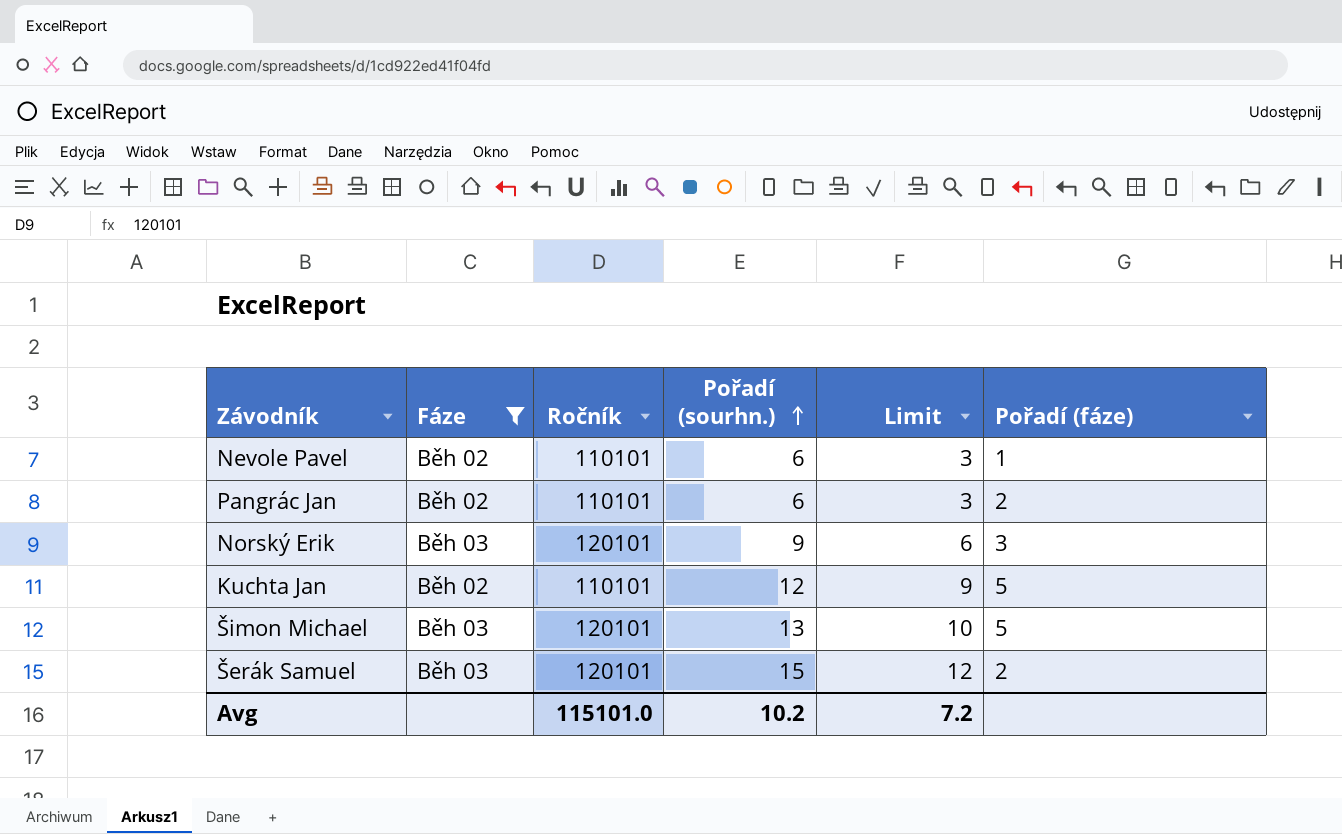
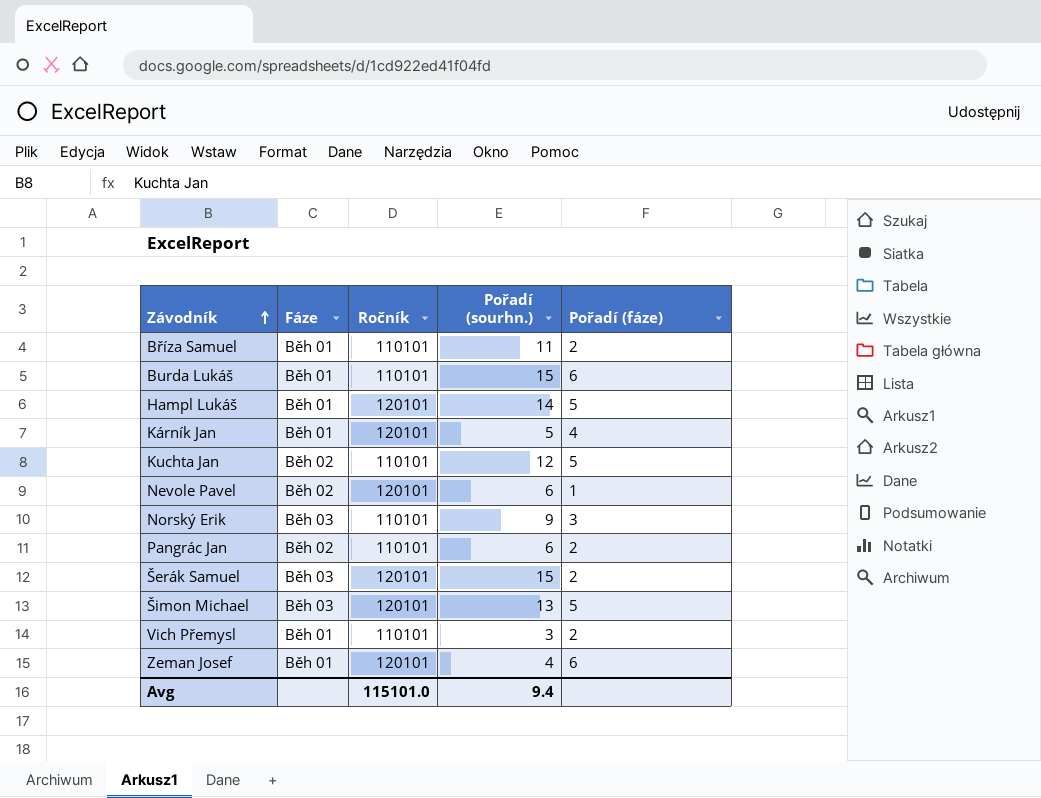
filter: Fáze != Běh 01 -> none
row order: Pořadí (sourhn.) ascending -> Závodník ascending
column Limit | formula: [Pořadí (sourhn.)] - 3 -> none
Nevole Pavel | Ročník: 110101 -> 120101
Norský Erik | Ročník: 120101 -> 110101
Avg | Pořadí (sourhn.): 10.2 -> 9.4

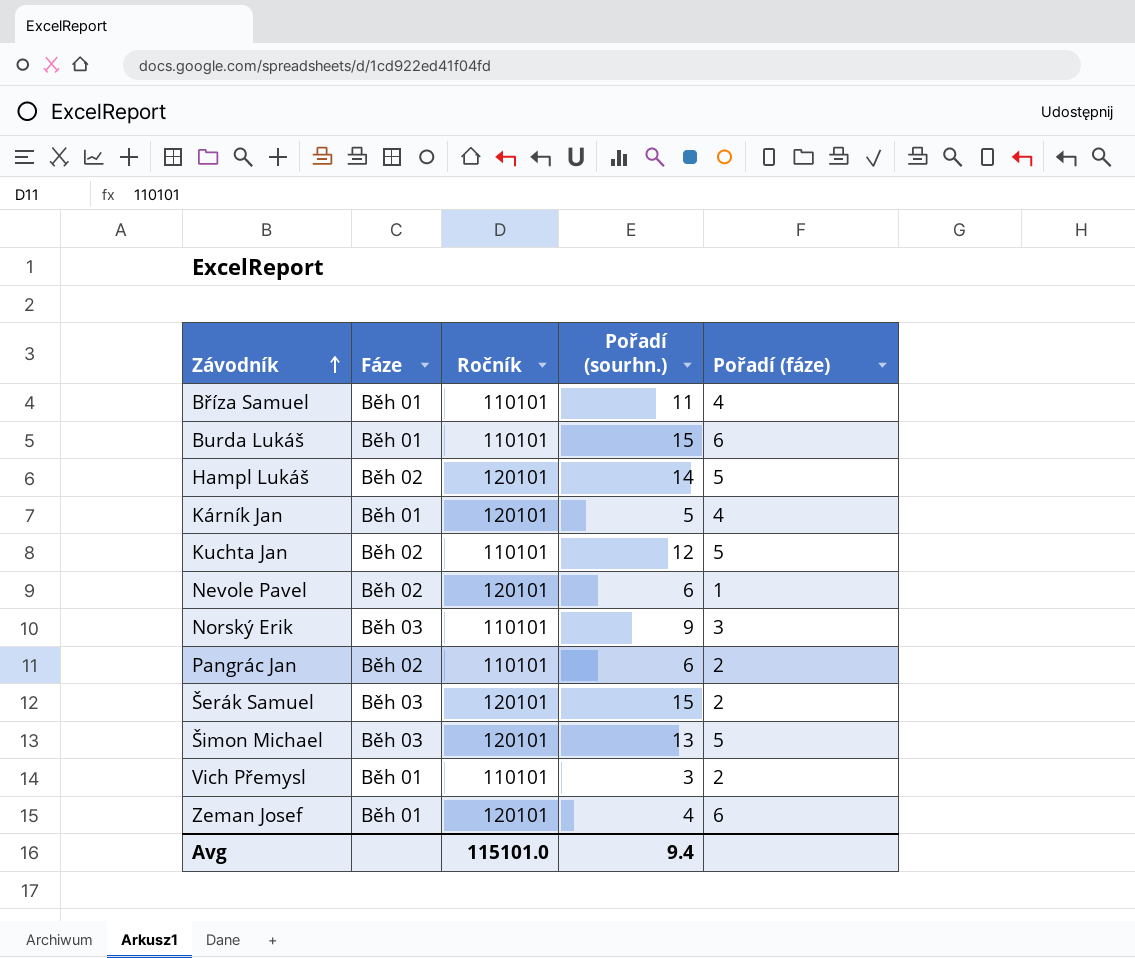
Bříza Samuel | Pořadí (fáze): 2 -> 4
Hampl Lukáš | Fáze: Běh 01 -> Běh 02

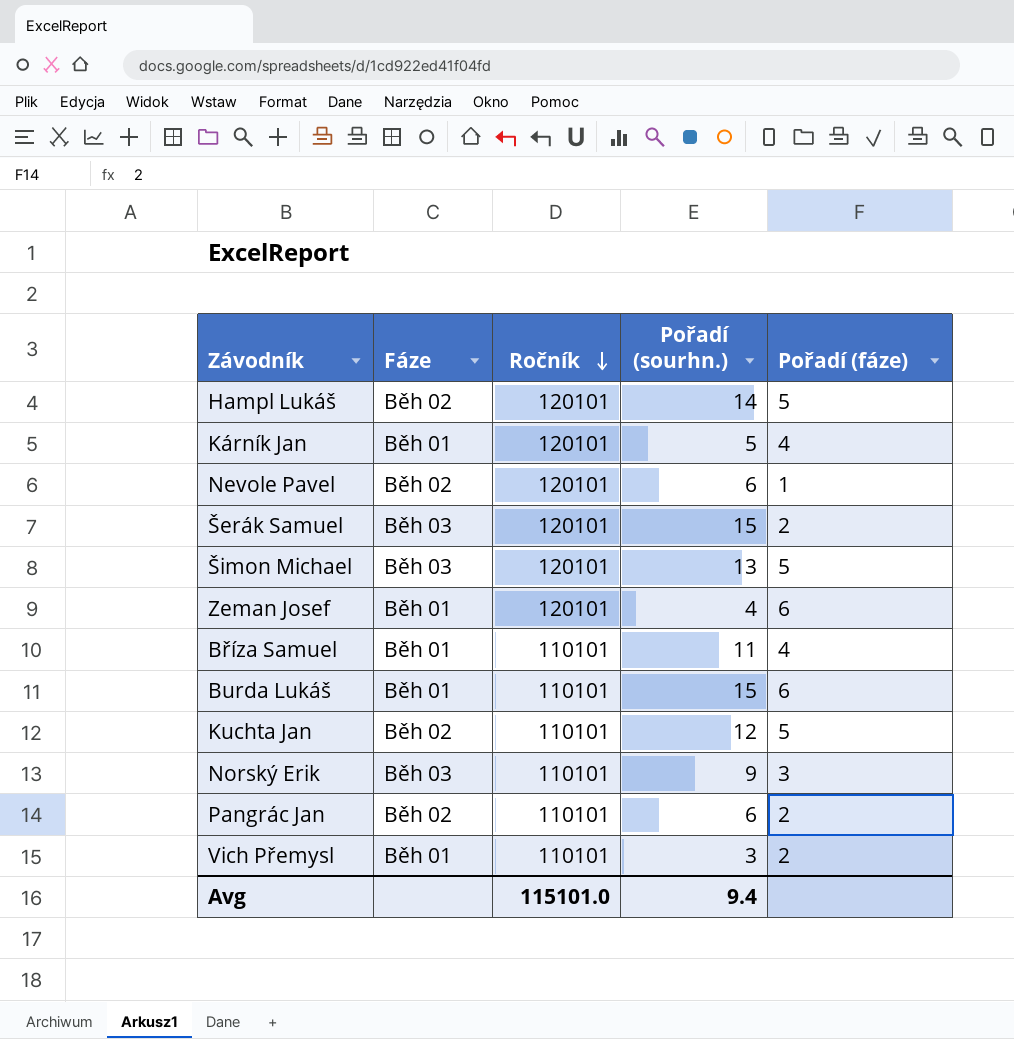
row order: Závodník ascending -> Ročník descending

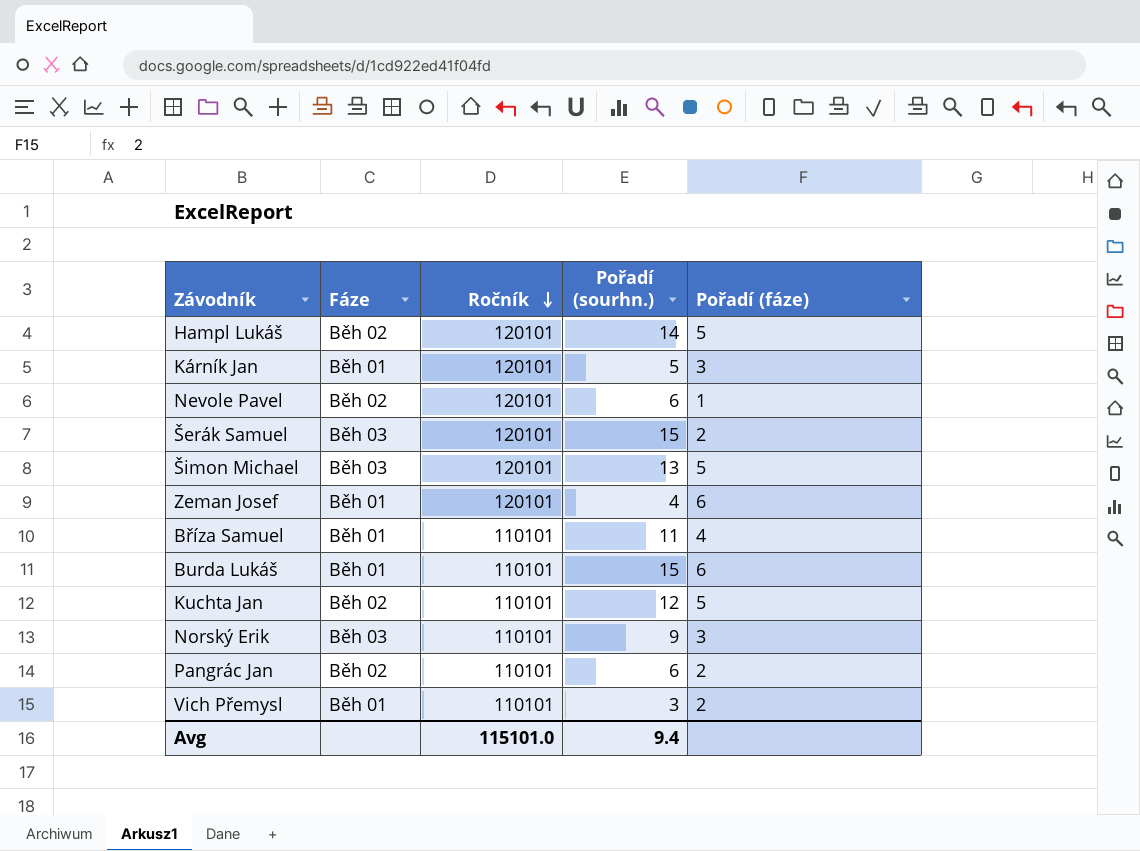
Kárník Jan | Pořadí (fáze): 4 -> 3

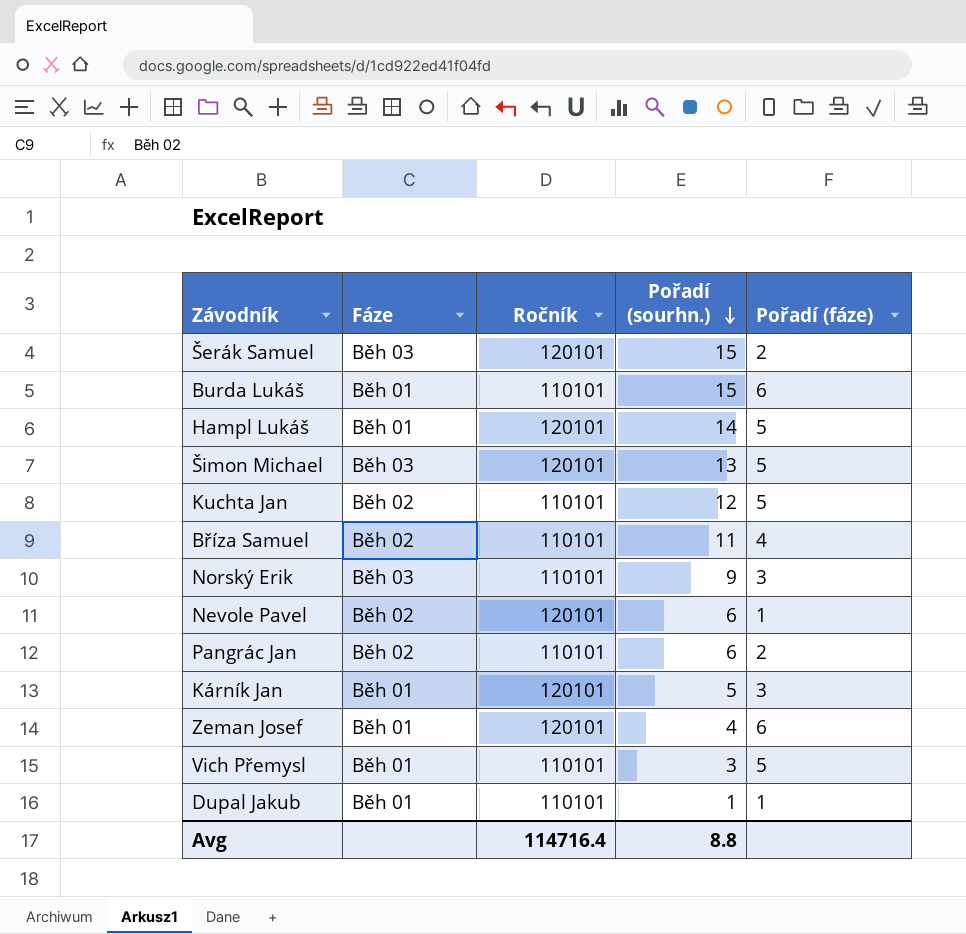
row order: Ročník descending -> Pořadí (sourhn.) descending
Hampl Lukáš | Fáze: Běh 02 -> Běh 01
Bříza Samuel | Fáze: Běh 01 -> Běh 02
Vich Přemysl | Pořadí (fáze): 2 -> 5
row Dupal Jakub: none -> Běh 01 | 110101 | 1 | 1
Avg | Ročník: 115101.0 -> 114716.4
Avg | Pořadí (sourhn.): 9.4 -> 8.8

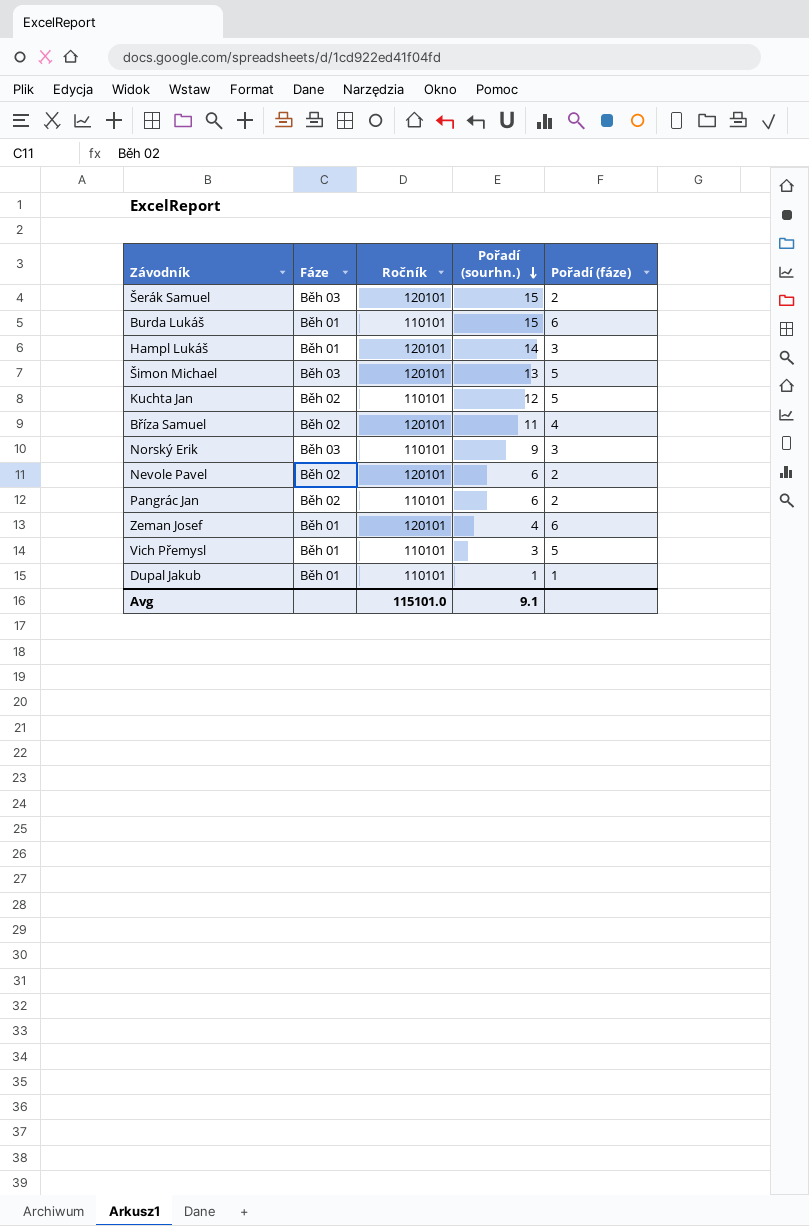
row Kárník Jan: Běh 01 | 120101 | 5 | 3 -> none
Hampl Lukáš | Pořadí (fáze): 5 -> 3
Bříza Samuel | Ročník: 110101 -> 120101
Nevole Pavel | Pořadí (fáze): 1 -> 2
Avg | Ročník: 114716.4 -> 115101.0
Avg | Pořadí (sourhn.): 8.8 -> 9.1

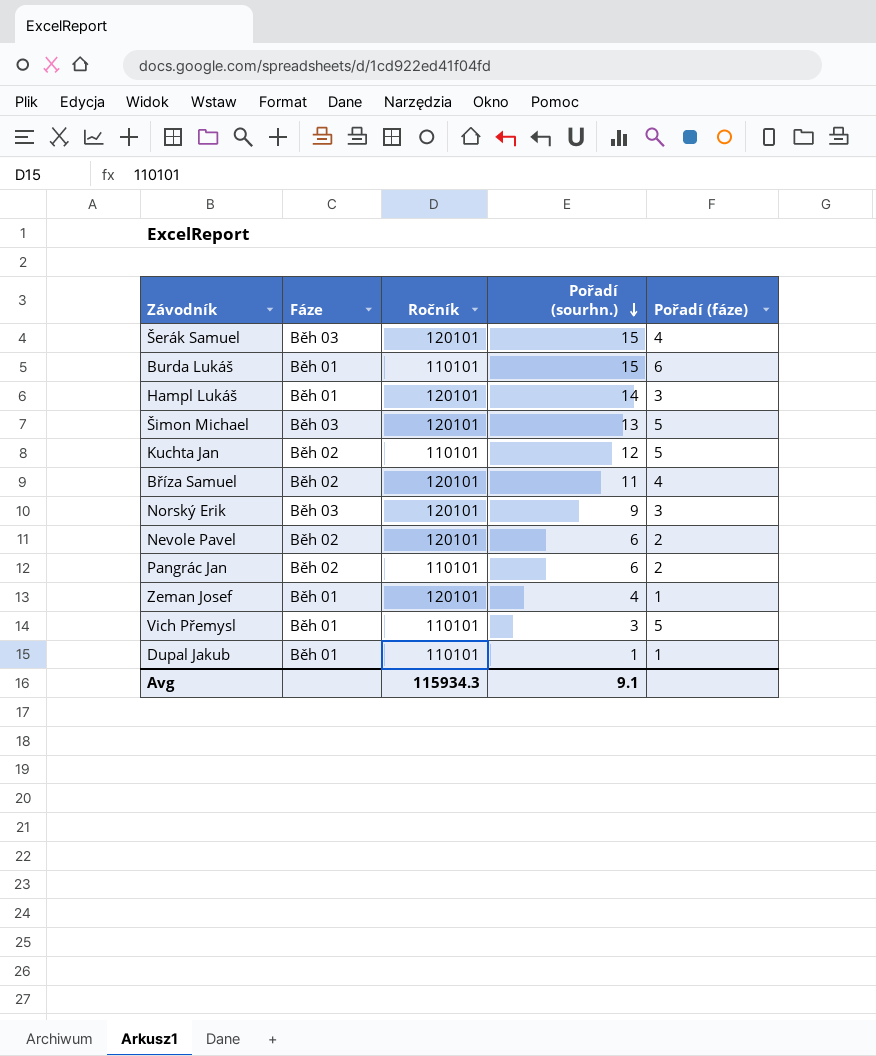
Šerák Samuel | Pořadí (fáze): 2 -> 4
Norský Erik | Ročník: 110101 -> 120101
Zeman Josef | Pořadí (fáze): 6 -> 1
Avg | Ročník: 115101.0 -> 115934.3

